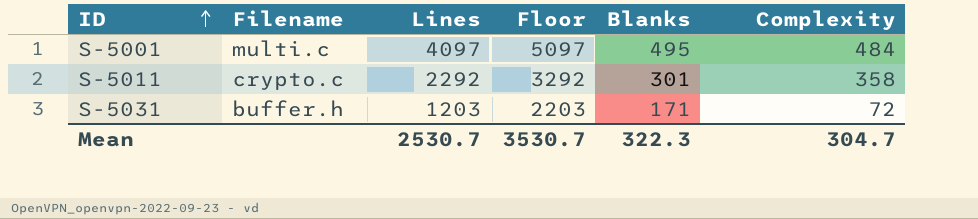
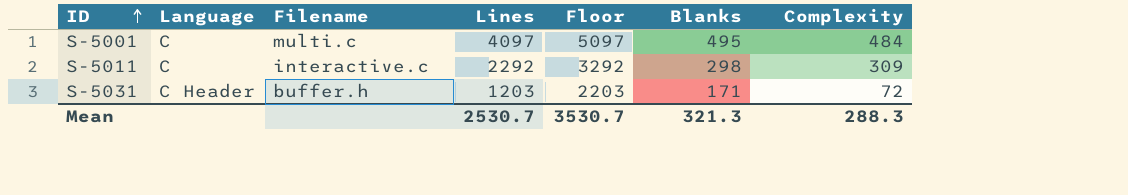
column Language | position: none -> 2
S-5011 | Filename: crypto.c -> interactive.c
S-5011 | Blanks: 301 -> 298
S-5011 | Complexity: 358 -> 309
Mean | Blanks: 322.3 -> 321.3
Mean | Complexity: 304.7 -> 288.3

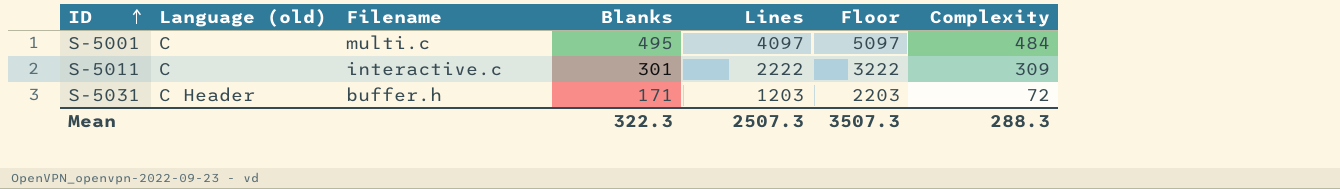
column name: Language -> Language (old)
column Blanks | position: 6 -> 4
S-5011 | Blanks: 298 -> 301
S-5011 | Lines: 2292 -> 2222
S-5011 | Floor: 3292 -> 3222
Mean | Blanks: 321.3 -> 322.3
Mean | Lines: 2530.7 -> 2507.3
Mean | Floor: 3530.7 -> 3507.3

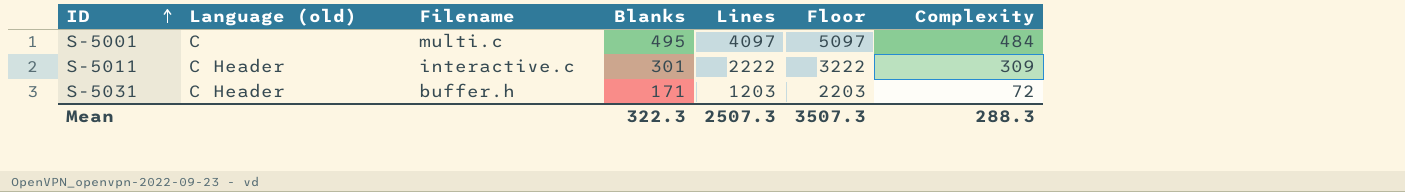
S-5011 | Language (old): C -> C Header

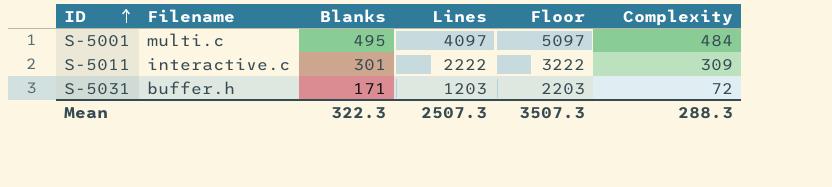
column Language (old) | position: 2 -> none

